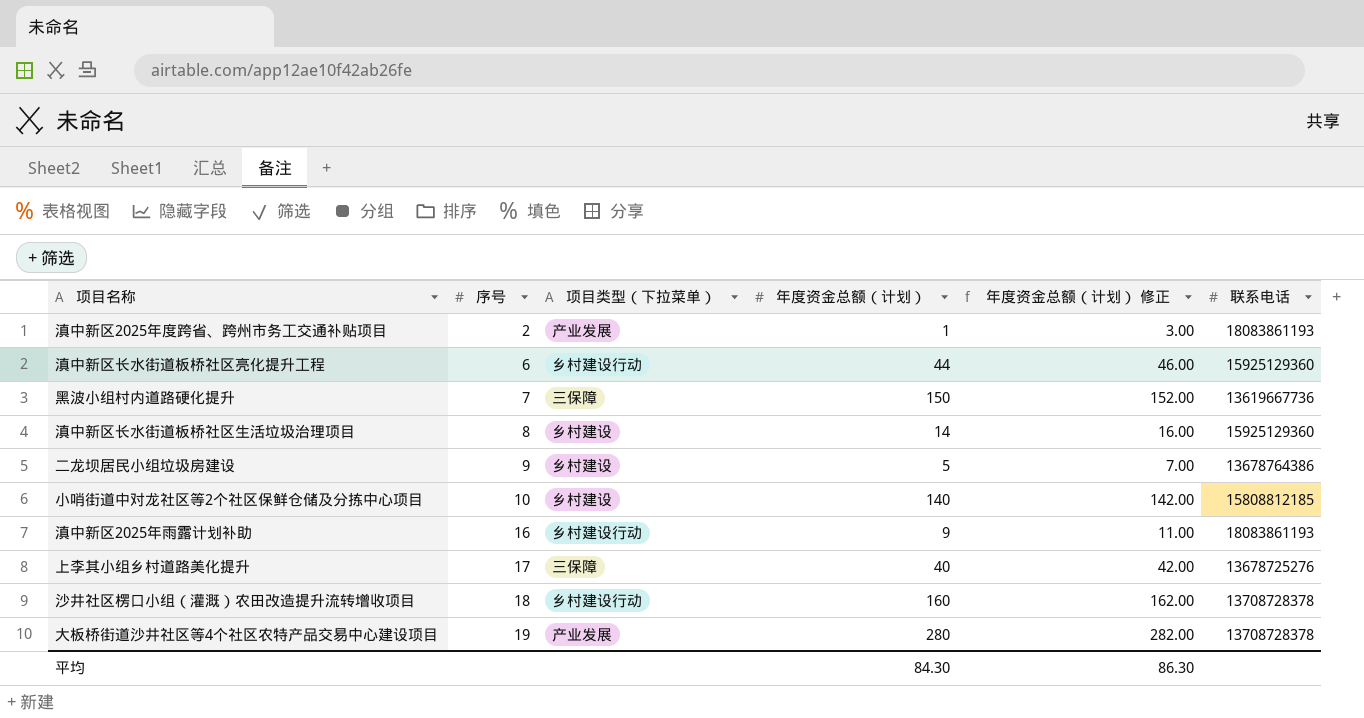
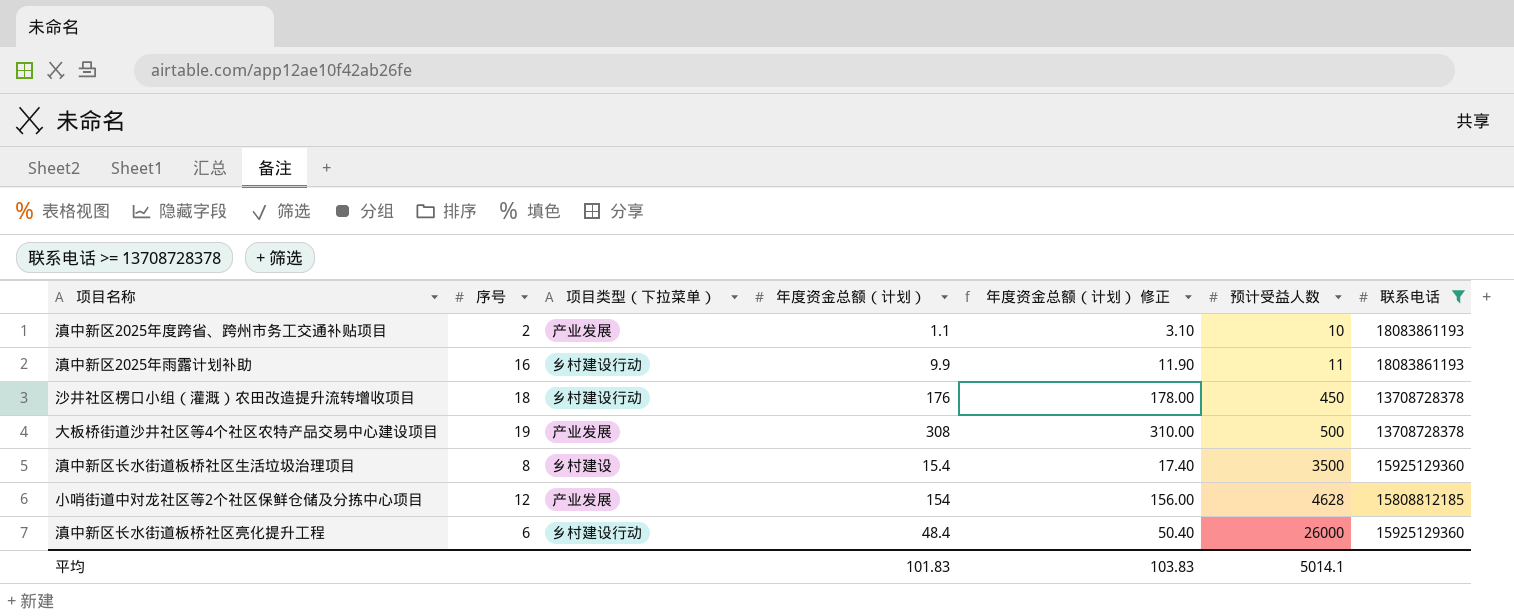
filter: none -> 联系电话 >= 13708728378
row order: 序号 ascending -> 预计受益人数 ascending
column 预计受益人数 | position: none -> 6
滇中新区2025年度跨省、跨州市务工交通补贴项目 | 年度资金总额（计划）: 1 -> 1.1
滇中新区2025年度跨省、跨州市务工交通补贴项目 | 年度资金总额（计划） 修正: 3.00 -> 3.10
滇中新区2025年雨露计划补助 | 年度资金总额（计划）: 9 -> 9.9
滇中新区2025年雨露计划补助 | 年度资金总额（计划） 修正: 11.00 -> 11.90
沙井社区楞口小组（灌溉）农田改造提升流转增收项目 | 年度资金总额（计划）: 160 -> 176
沙井社区楞口小组（灌溉）农田改造提升流转增收项目 | 年度资金总额（计划） 修正: 162.00 -> 178.00
大板桥街道沙井社区等4个社区农特产品交易中心建设项目 | 年度资金总额（计划）: 280 -> 308
大板桥街道沙井社区等4个社区农特产品交易中心建设项目 | 年度资金总额（计划） 修正: 282.00 -> 310.00
滇中新区长水街道板桥社区生活垃圾治理项目 | 年度资金总额（计划）: 14 -> 15.4
滇中新区长水街道板桥社区生活垃圾治理项目 | 年度资金总额（计划） 修正: 16.00 -> 17.40
小哨街道中对龙社区等2个社区保鲜仓储及分拣中心项目 | 序号: 10 -> 12
小哨街道中对龙社区等2个社区保鲜仓储及分拣中心项目 | 项目类型（下拉菜单）: 乡村建设 -> 产业发展
小哨街道中对龙社区等2个社区保鲜仓储及分拣中心项目 | 年度资金总额（计划）: 140 -> 154
小哨街道中对龙社区等2个社区保鲜仓储及分拣中心项目 | 年度资金总额（计划） 修正: 142.00 -> 156.00
滇中新区长水街道板桥社区亮化提升工程 | 年度资金总额（计划）: 44 -> 48.4
滇中新区长水街道板桥社区亮化提升工程 | 年度资金总额（计划） 修正: 46.00 -> 50.40
平均 | 年度资金总额（计划）: 84.30 -> 101.83
平均 | 年度资金总额（计划） 修正: 86.30 -> 103.83

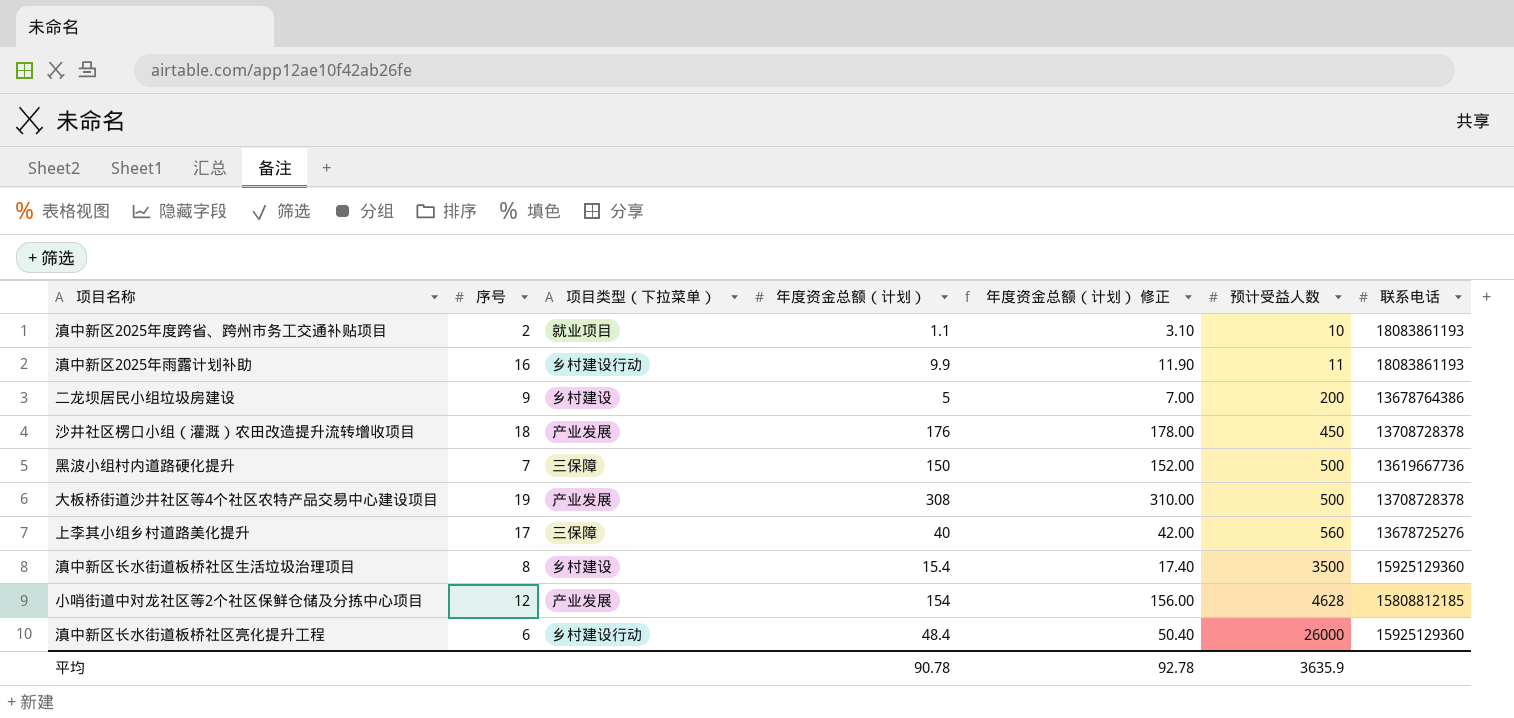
filter: 联系电话 >= 13708728378 -> none
滇中新区2025年度跨省、跨州市务工交通补贴项目 | 项目类型（下拉菜单）: 产业发展 -> 就业项目
沙井社区楞口小组（灌溉）农田改造提升流转增收项目 | 项目类型（下拉菜单）: 乡村建设行动 -> 产业发展
平均 | 年度资金总额（计划）: 101.83 -> 90.78
平均 | 年度资金总额（计划） 修正: 103.83 -> 92.78
平均 | 预计受益人数: 5014.1 -> 3635.9

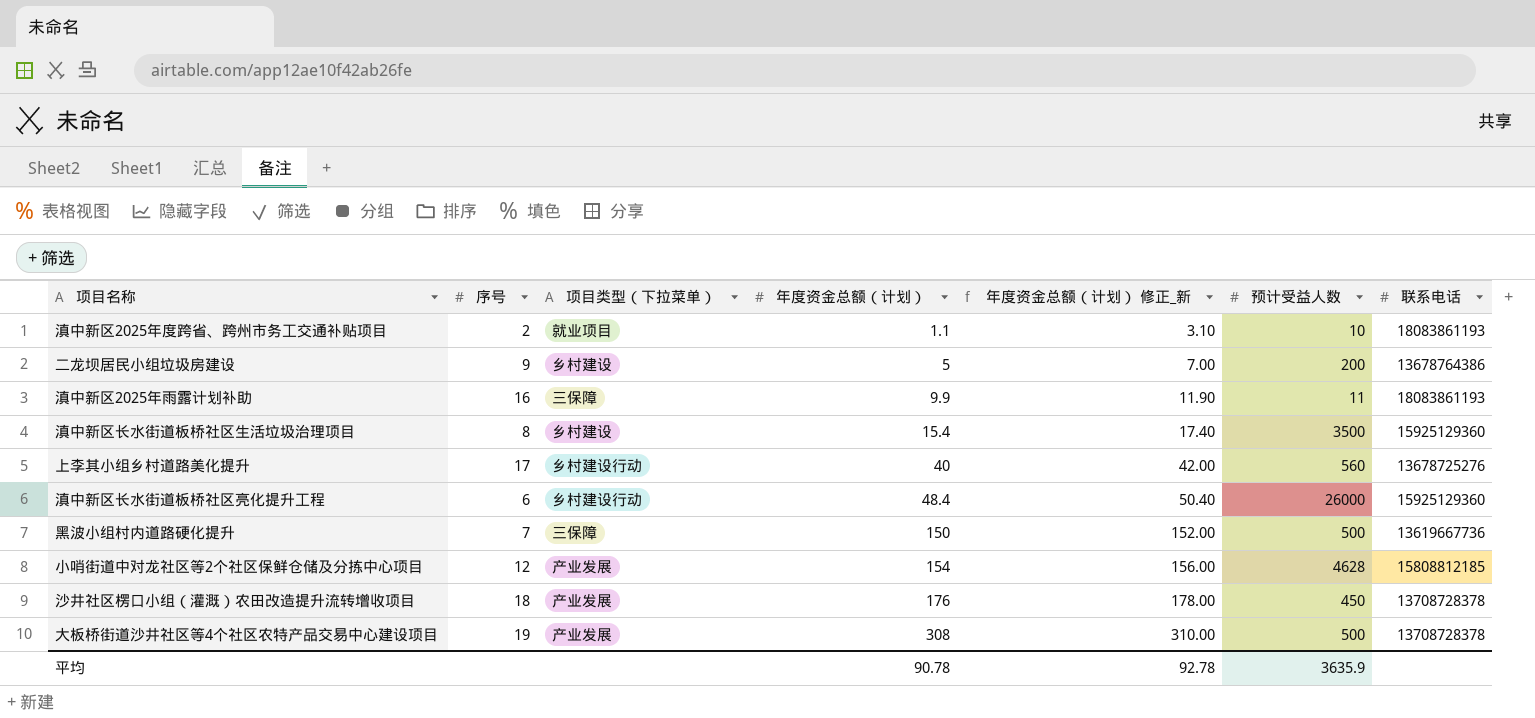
row order: 预计受益人数 ascending -> 年度资金总额（计划） ascending
column name: 年度资金总额（计划） 修正 -> 年度资金总额（计划） 修正_新
滇中新区2025年雨露计划补助 | 项目类型（下拉菜单）: 乡村建设行动 -> 三保障
上李其小组乡村道路美化提升 | 项目类型（下拉菜单）: 三保障 -> 乡村建设行动

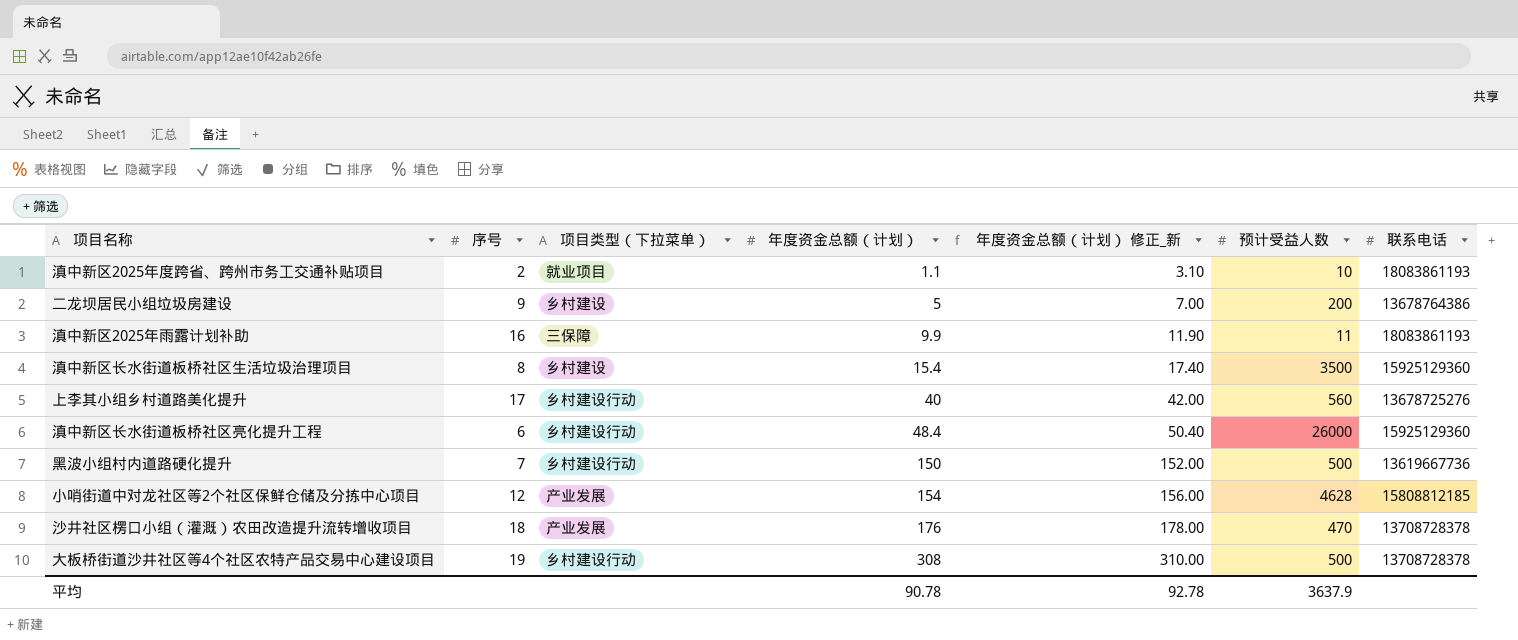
黑波小组村内道路硬化提升 | 项目类型（下拉菜单）: 三保障 -> 乡村建设行动
沙井社区楞口小组（灌溉）农田改造提升流转增收项目 | 预计受益人数: 450 -> 470
大板桥街道沙井社区等4个社区农特产品交易中心建设项目 | 项目类型（下拉菜单）: 产业发展 -> 乡村建设行动
平均 | 预计受益人数: 3635.9 -> 3637.9

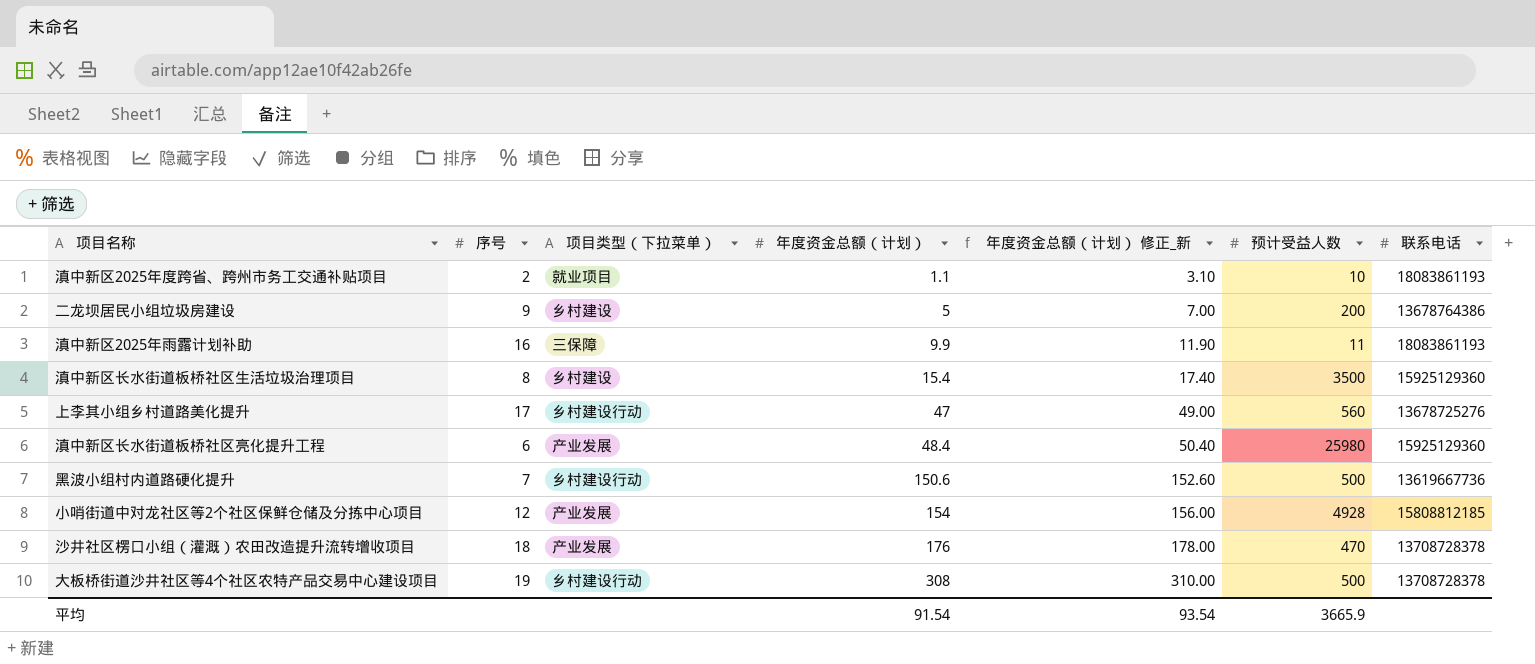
上李其小组乡村道路美化提升 | 年度资金总额（计划）: 40 -> 47
上李其小组乡村道路美化提升 | 年度资金总额（计划） 修正_新: 42.00 -> 49.00
滇中新区长水街道板桥社区亮化提升工程 | 项目类型（下拉菜单）: 乡村建设行动 -> 产业发展
滇中新区长水街道板桥社区亮化提升工程 | 预计受益人数: 26000 -> 25980
黑波小组村内道路硬化提升 | 年度资金总额（计划）: 150 -> 150.6
黑波小组村内道路硬化提升 | 年度资金总额（计划） 修正_新: 152.00 -> 152.60
小哨街道中对龙社区等2个社区保鲜仓储及分拣中心项目 | 预计受益人数: 4628 -> 4928
平均 | 年度资金总额（计划）: 90.78 -> 91.54
平均 | 年度资金总额（计划） 修正_新: 92.78 -> 93.54
平均 | 预计受益人数: 3637.9 -> 3665.9

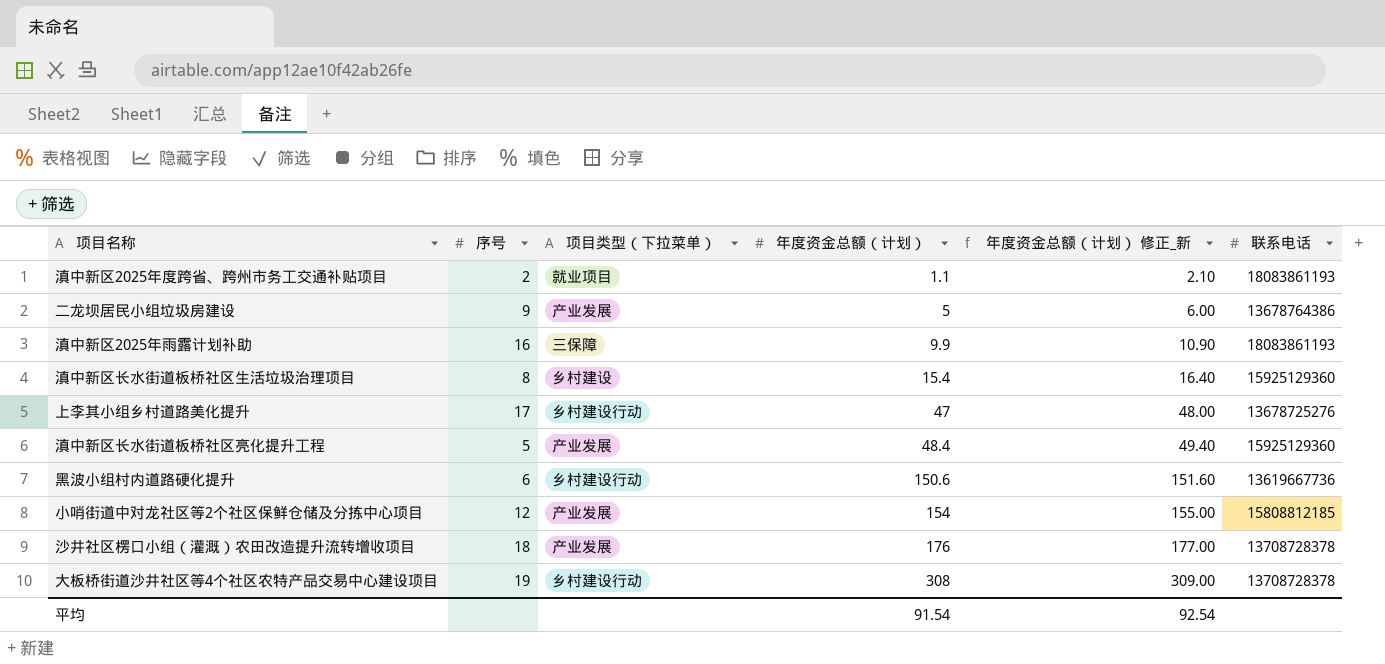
column 预计受益人数 | position: 6 -> none
column 年度资金总额（计划） 修正_新 | formula: [年度资金总额（计划）] + 2 -> [年度资金总额（计划）] + 1
二龙坝居民小组垃圾房建设 | 项目类型（下拉菜单）: 乡村建设 -> 产业发展
滇中新区长水街道板桥社区亮化提升工程 | 序号: 6 -> 5
黑波小组村内道路硬化提升 | 序号: 7 -> 6
平均 | 年度资金总额（计划） 修正_新: 93.54 -> 92.54

